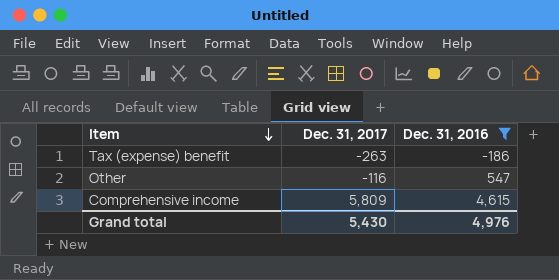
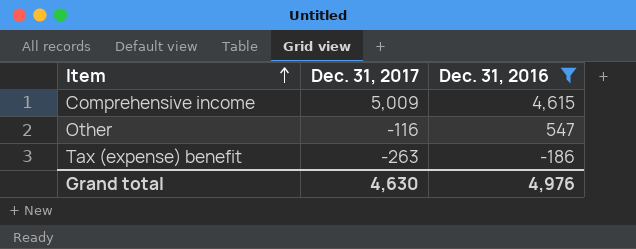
row order: Item descending -> Item ascending
Comprehensive income | Dec. 31, 2017: 5,809 -> 5,009
Grand total | Dec. 31, 2017: 5,430 -> 4,630

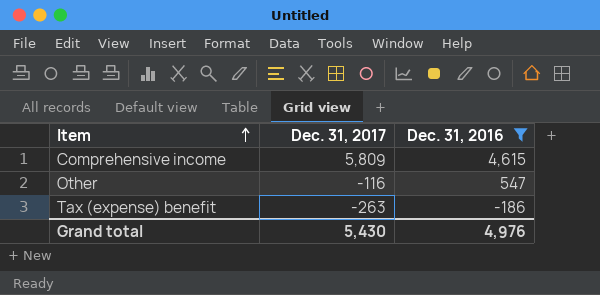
Comprehensive income | Dec. 31, 2017: 5,009 -> 5,809
Grand total | Dec. 31, 2017: 4,630 -> 5,430

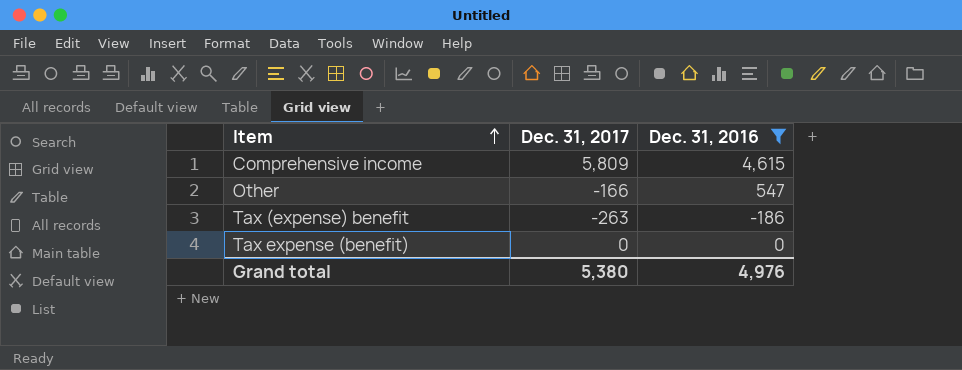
Other | Dec. 31, 2017: -116 -> -166
row Tax expense (benefit): none -> 0 | 0
Grand total | Dec. 31, 2017: 5,430 -> 5,380

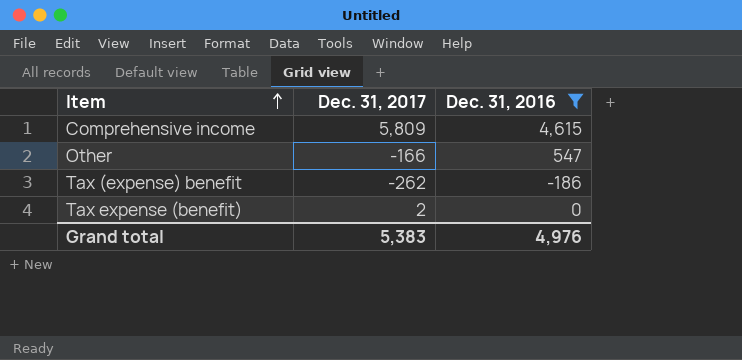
Tax (expense) benefit | Dec. 31, 2017: -263 -> -262
Tax expense (benefit) | Dec. 31, 2017: 0 -> 2
Grand total | Dec. 31, 2017: 5,380 -> 5,383

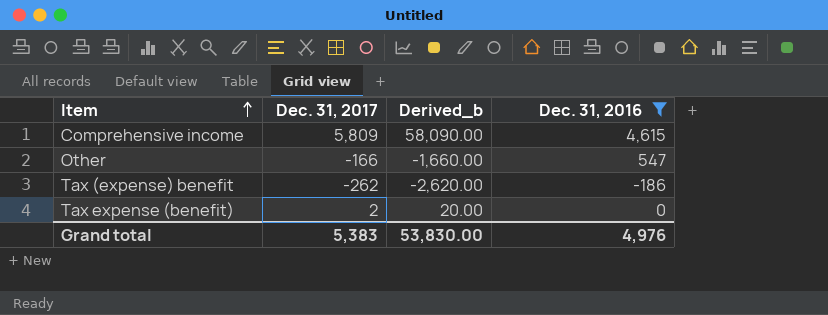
column Derived_b | formula: none -> [Dec. 31, 2017] * 10

